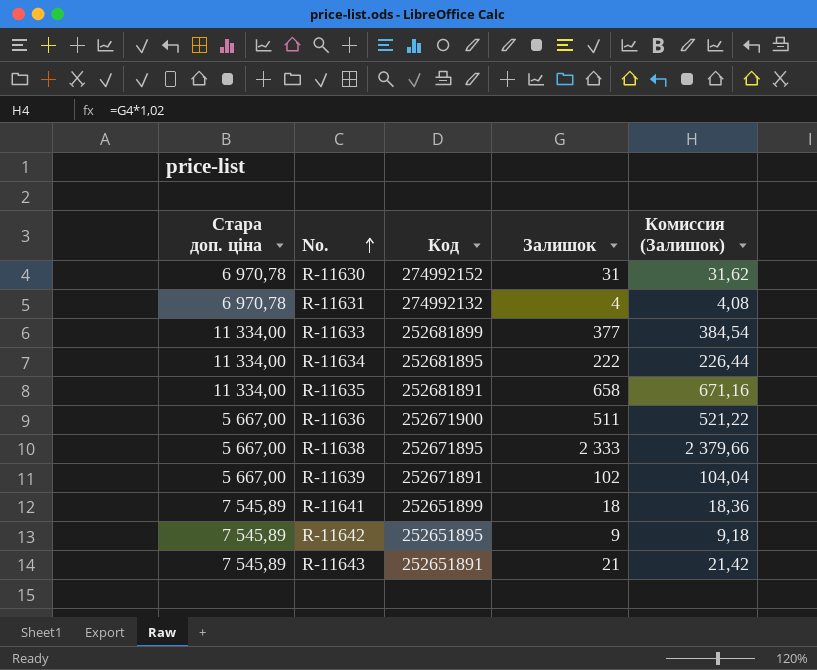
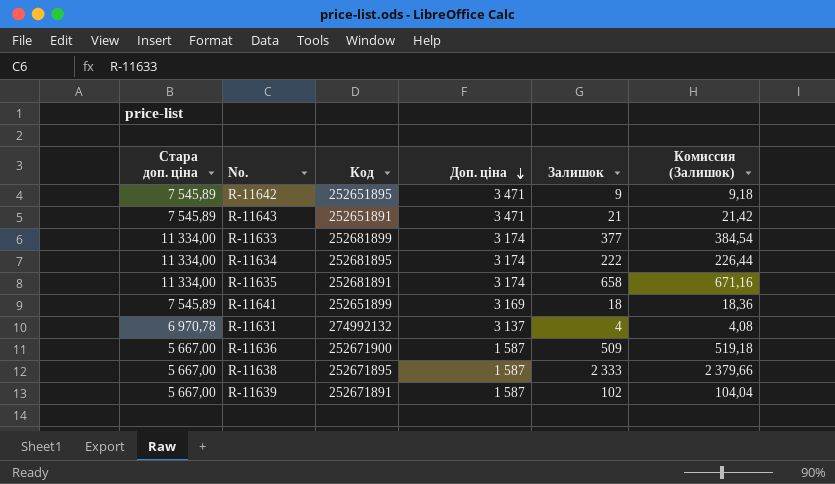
row order: No. ascending -> Доп. ціна descending
column Доп. ціна | position: none -> 4
row R-11630: 6 970,78 | 274992152 | 31 | 31,62 -> none
R-11636 | Залишок: 511 -> 509
R-11636 | Комиссия (Залишок): 521,22 -> 519,18

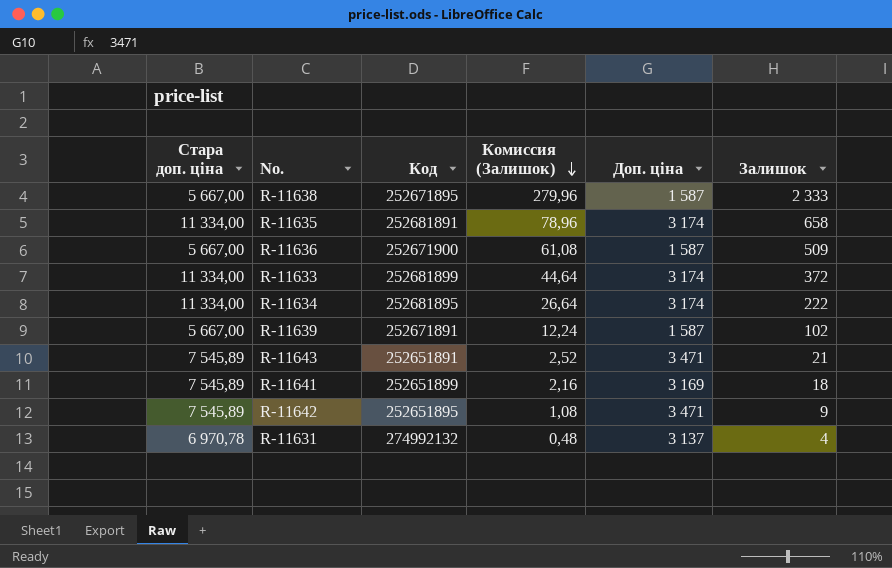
row order: Доп. ціна descending -> Комиссия (Залишок) descending
column Комиссия (Залишок) | formula: [Залишок] * 1,02 -> [Залишок] * 0,12
column Комиссия (Залишок) | position: 6 -> 4
R-11633 | Залишок: 377 -> 372

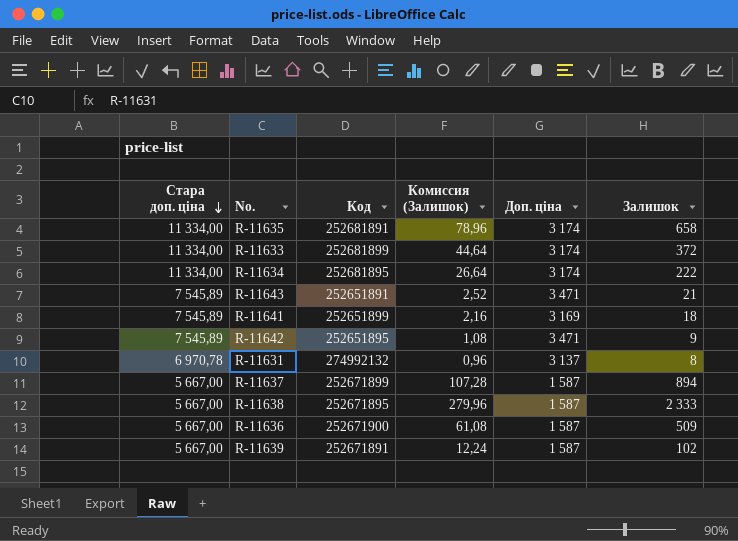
row order: Комиссия (Залишок) descending -> Стара доп. ціна descending
R-11631 | Комиссия (Залишок): 0,48 -> 0,96
R-11631 | Залишок: 4 -> 8
row R-11637: none -> 5 667,00 | 252671899 | 107,28 | 1 587 | 894

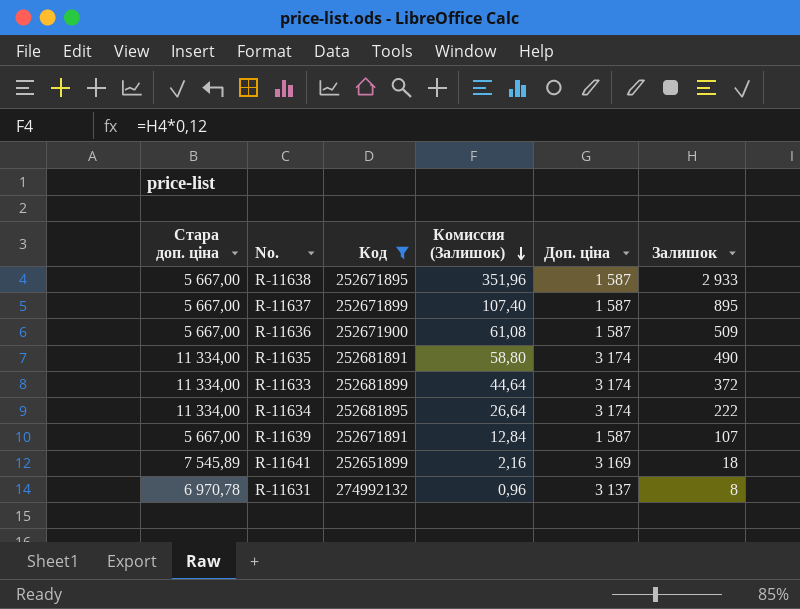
filter: none -> Код >= 252651899
row order: Стара доп. ціна descending -> Комиссия (Залишок) descending
R-11638 | Комиссия (Залишок): 279,96 -> 351,96
R-11638 | Залишок: 2 333 -> 2 933
R-11637 | Комиссия (Залишок): 107,28 -> 107,40
R-11637 | Залишок: 894 -> 895
R-11635 | Комиссия (Залишок): 78,96 -> 58,80
R-11635 | Залишок: 658 -> 490
R-11639 | Комиссия (Залишок): 12,24 -> 12,84
R-11639 | Залишок: 102 -> 107

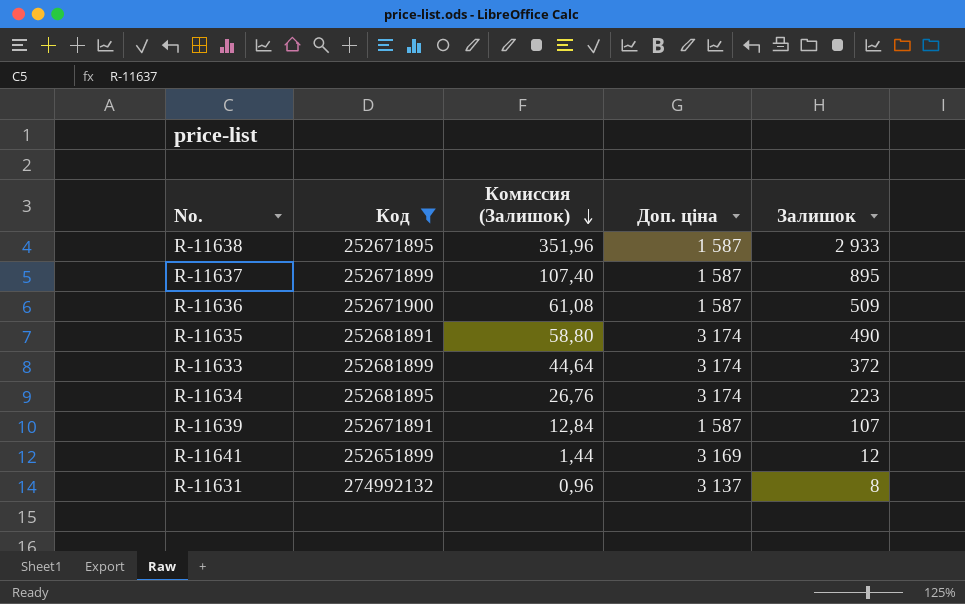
column Стара доп. ціна | position: 1 -> none
R-11634 | Комиссия (Залишок): 26,64 -> 26,76
R-11634 | Залишок: 222 -> 223
R-11641 | Комиссия (Залишок): 2,16 -> 1,44
R-11641 | Залишок: 18 -> 12

